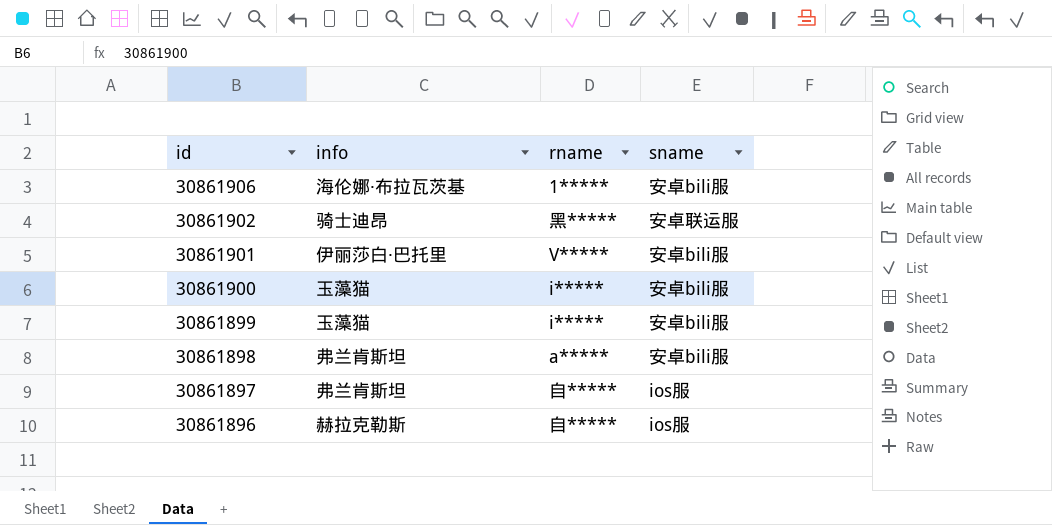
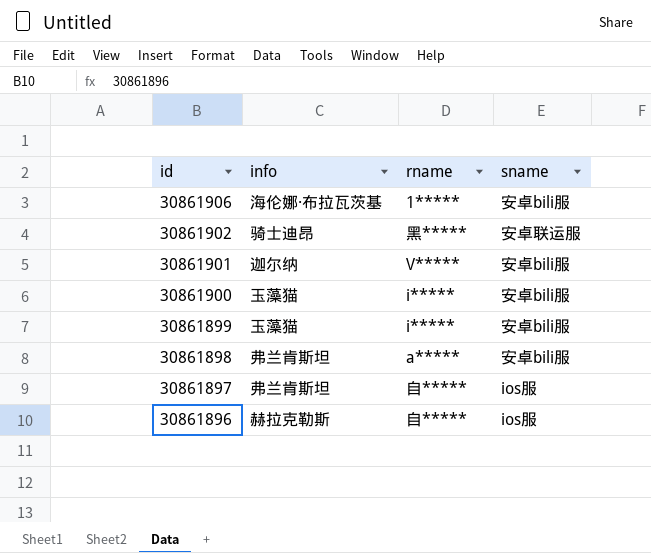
30861901 | info: 伊丽莎白·巴托里 -> 迦尔纳

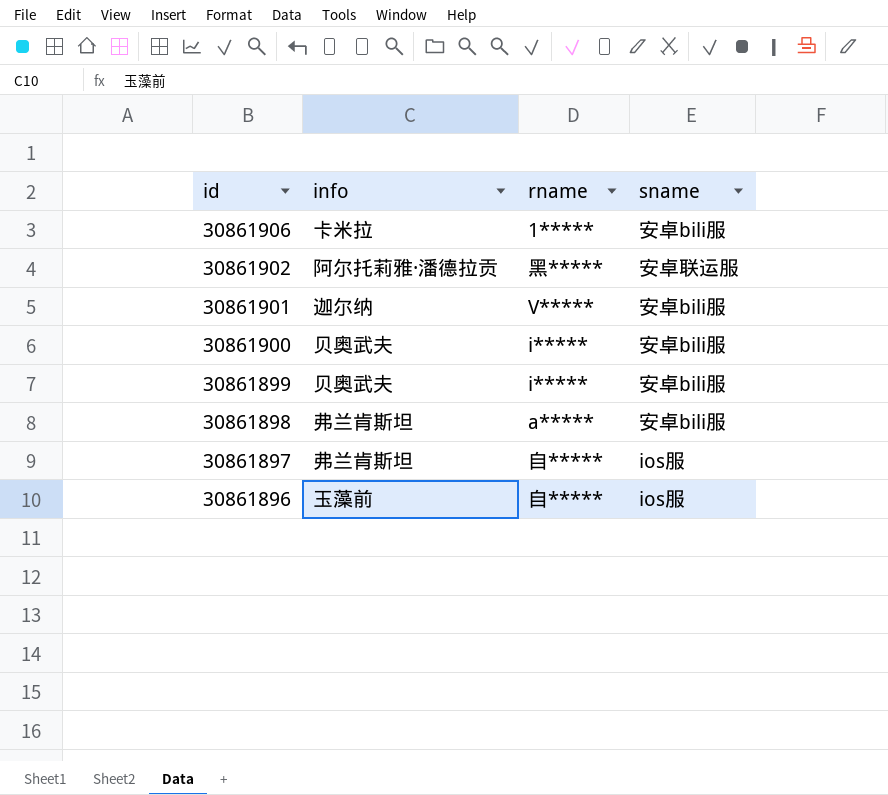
30861906 | info: 海伦娜·布拉瓦茨基 -> 卡米拉
30861902 | info: 骑士迪昂 -> 阿尔托莉雅·潘德拉贡
30861900 | info: 玉藻猫 -> 贝奥武夫
30861899 | info: 玉藻猫 -> 贝奥武夫
30861896 | info: 赫拉克勒斯 -> 玉藻前

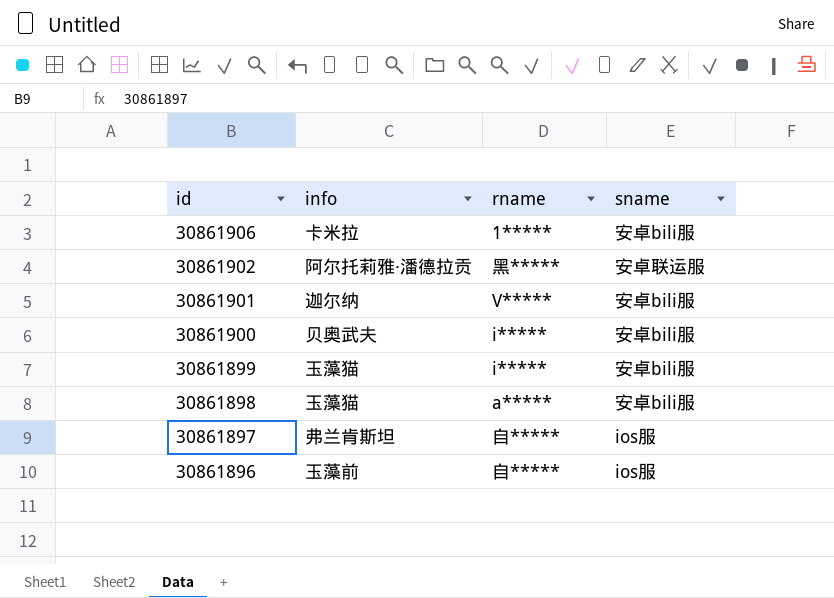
30861899 | info: 贝奥武夫 -> 玉藻猫
30861898 | info: 弗兰肯斯坦 -> 玉藻猫

